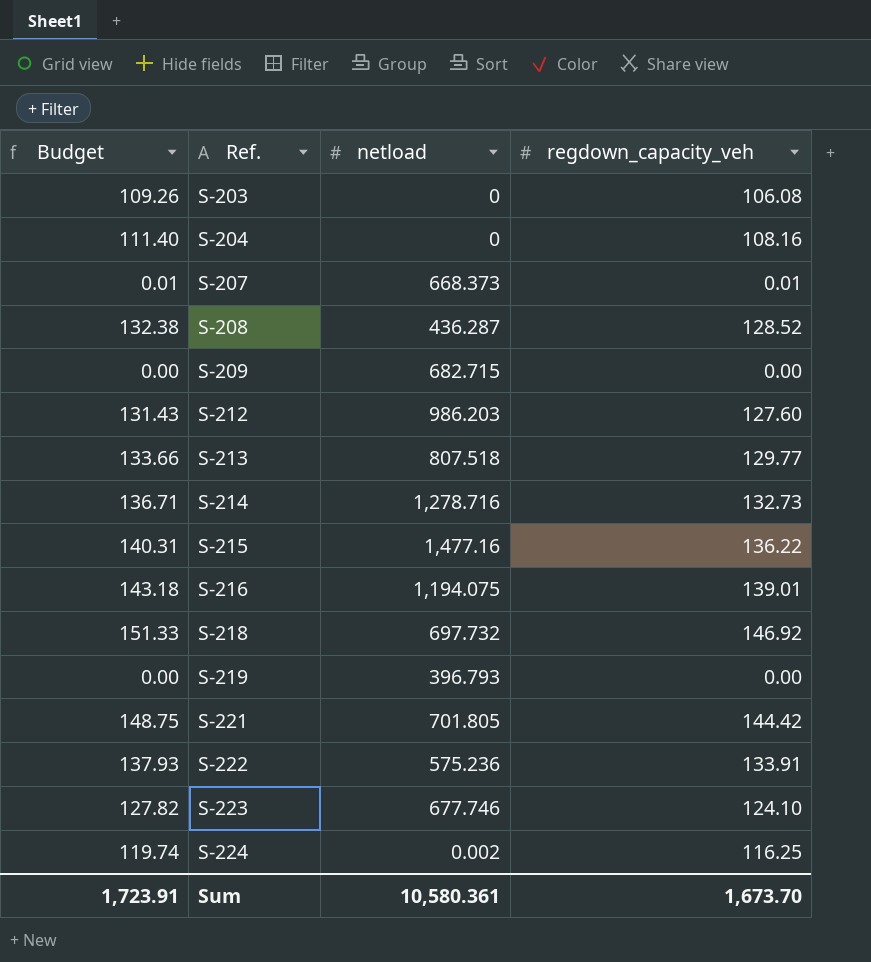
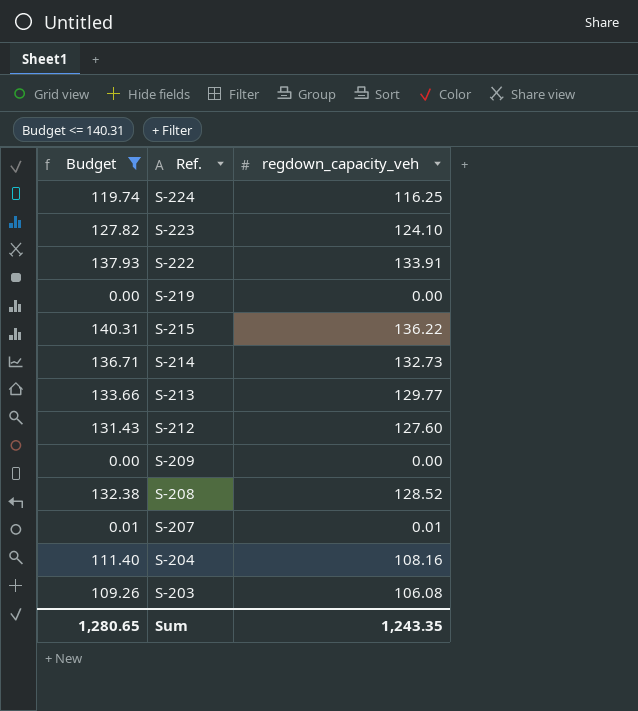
filter: none -> Budget <= 140.31
row order: Ref. ascending -> Ref. descending
column netload | position: 3 -> none
Sum | Budget: 1,723.91 -> 1,280.65
Sum | regdown_capacity_veh: 1,673.70 -> 1,243.35

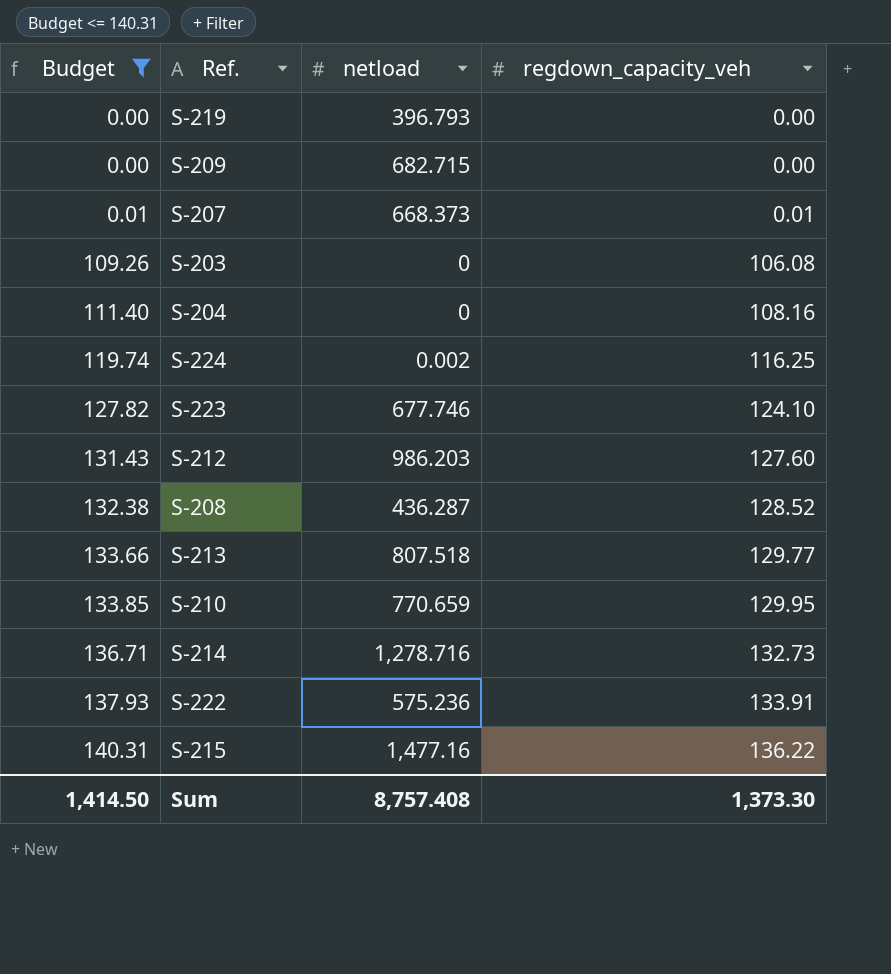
row order: Ref. descending -> Budget ascending
column netload | position: none -> 3
row S-210: none -> 133.85 | 770.659 | 129.95
Sum | Budget: 1,280.65 -> 1,414.50
Sum | regdown_capacity_veh: 1,243.35 -> 1,373.30

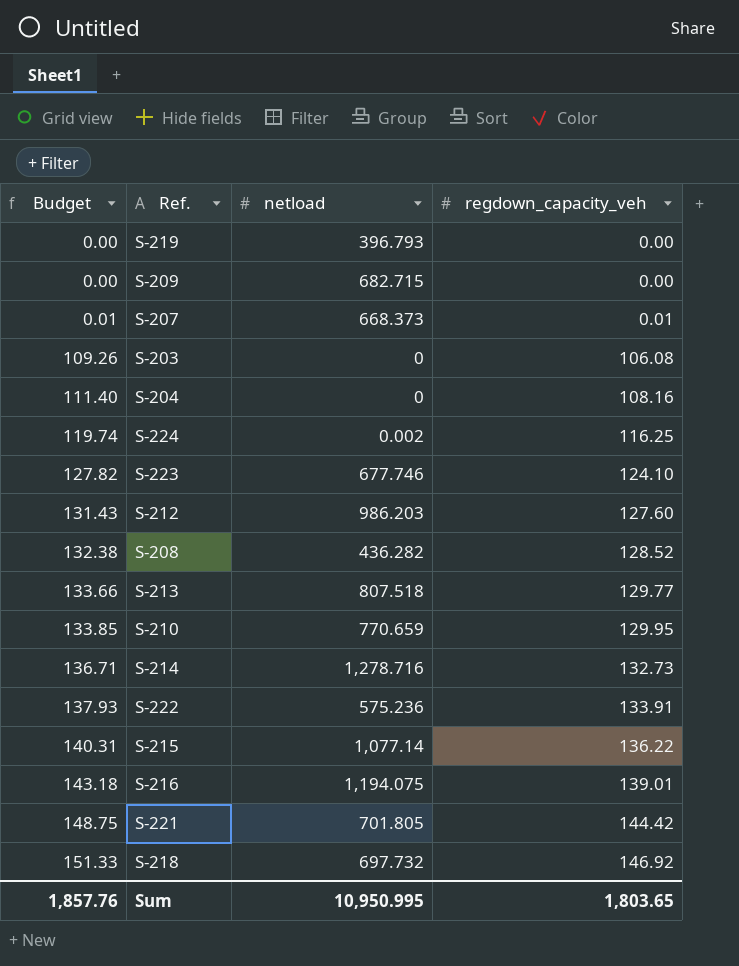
filter: Budget <= 140.31 -> none
S-208 | netload: 436.287 -> 436.282
S-215 | netload: 1,477.16 -> 1,077.14
Sum | Budget: 1,414.50 -> 1,857.76
Sum | netload: 8,757.408 -> 10,950.995
Sum | regdown_capacity_veh: 1,373.30 -> 1,803.65

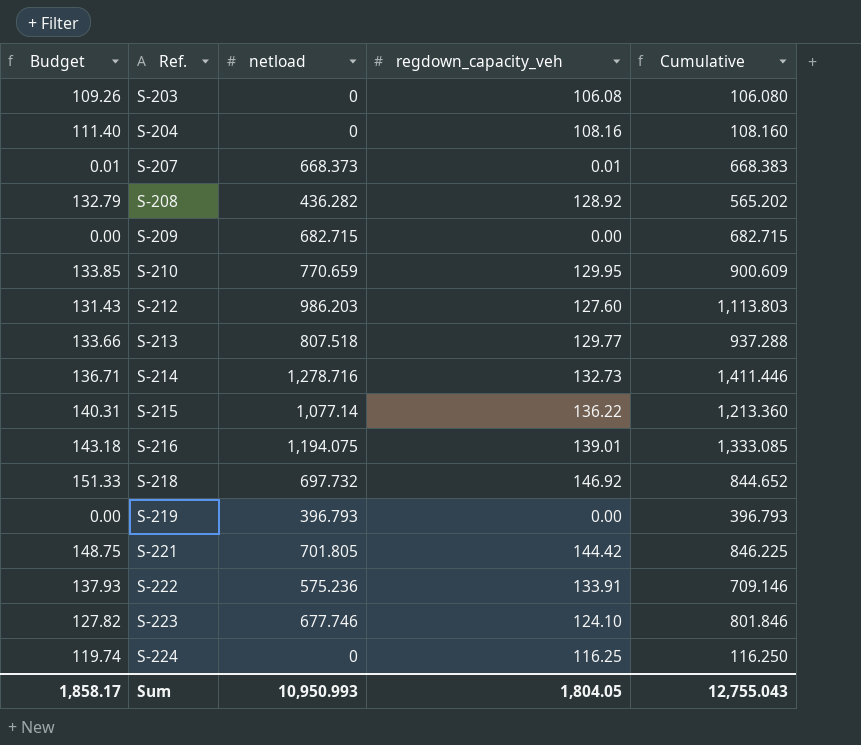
row order: Budget ascending -> Ref. ascending
column Cumulative | formula: none -> [netload] + [regdown_capacity_veh]
S-208 | Budget: 132.38 -> 132.79
S-208 | regdown_capacity_veh: 128.52 -> 128.92
S-224 | netload: 0.002 -> 0
Sum | Budget: 1,857.76 -> 1,858.17
Sum | netload: 10,950.995 -> 10,950.993
Sum | regdown_capacity_veh: 1,803.65 -> 1,804.05

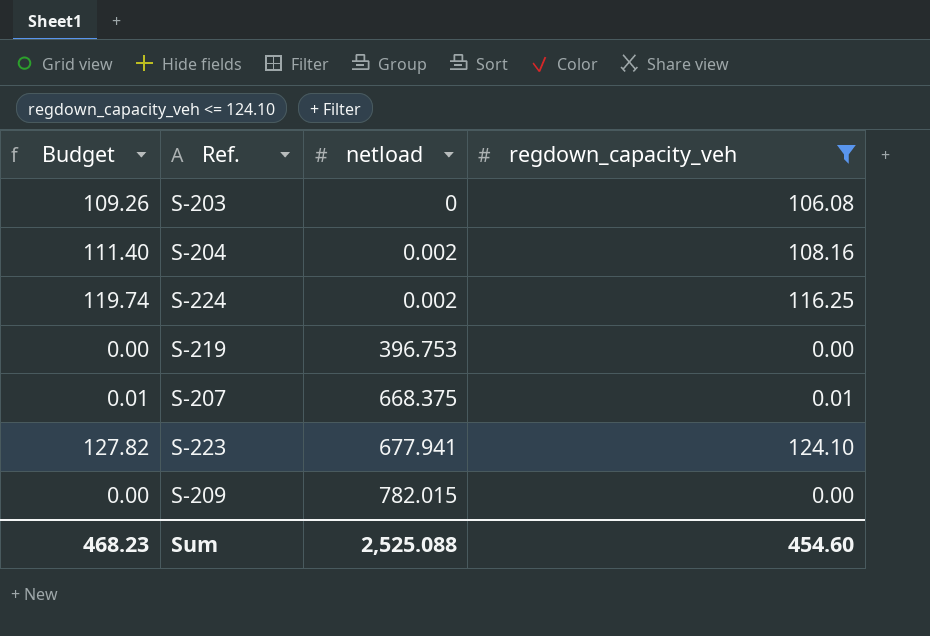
filter: none -> regdown_capacity_veh <= 124.10
row order: Ref. ascending -> netload ascending
column Cumulative | formula: [netload] + [regdown_capacity_veh] -> none
S-204 | netload: 0 -> 0.002
S-224 | netload: 0 -> 0.002
S-219 | netload: 396.793 -> 396.753
S-207 | netload: 668.373 -> 668.375
S-223 | netload: 677.746 -> 677.941
S-209 | netload: 682.715 -> 782.015
Sum | Budget: 1,858.17 -> 468.23
Sum | netload: 10,950.993 -> 2,525.088
Sum | regdown_capacity_veh: 1,804.05 -> 454.60

